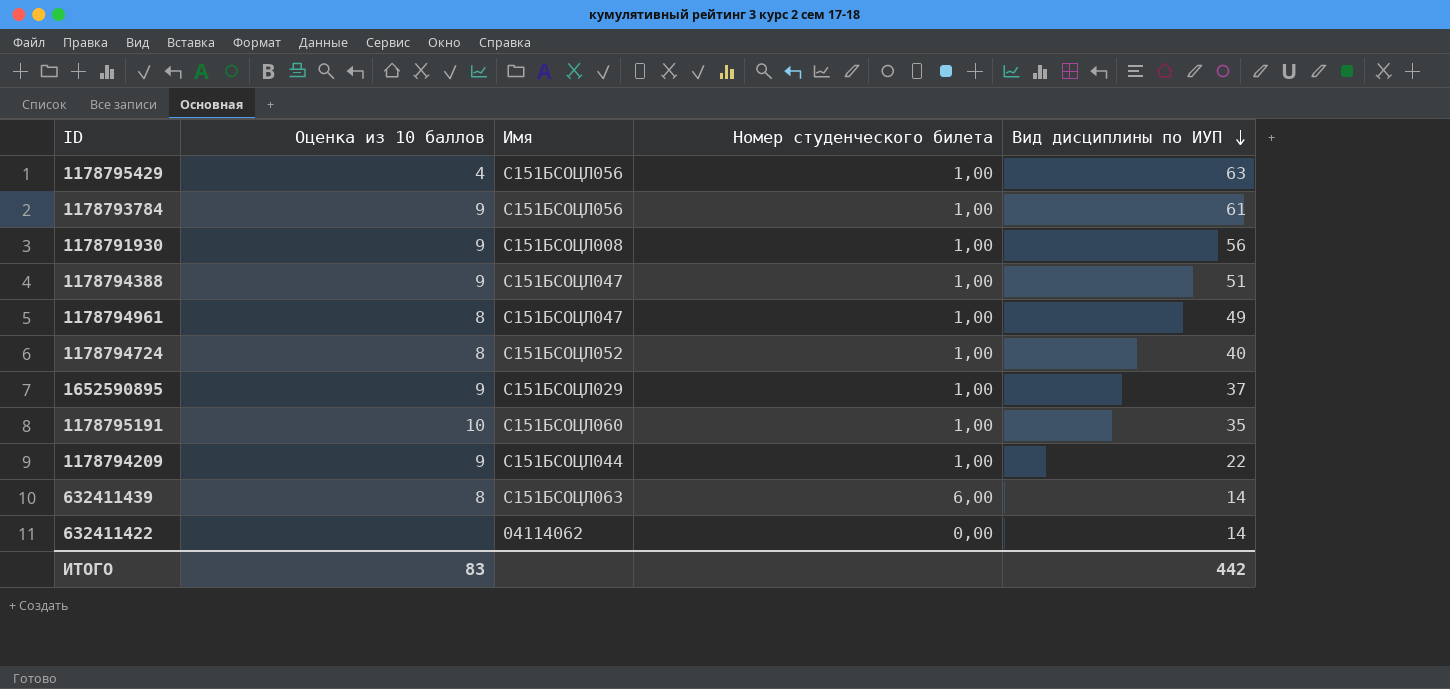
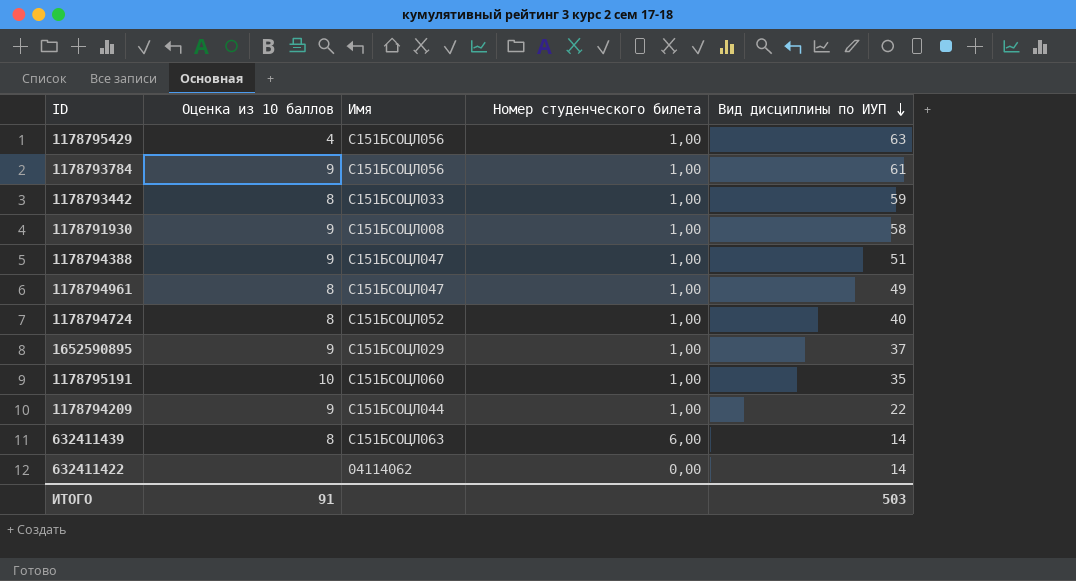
row 1178793442: none -> 8 | С151БСОЦЛ033 | 1,00 | 59
1178791930 | Вид дисциплины по ИУП: 56 -> 58
ИТОГО | Оценка из 10 баллов: 83 -> 91
ИТОГО | Вид дисциплины по ИУП: 442 -> 503

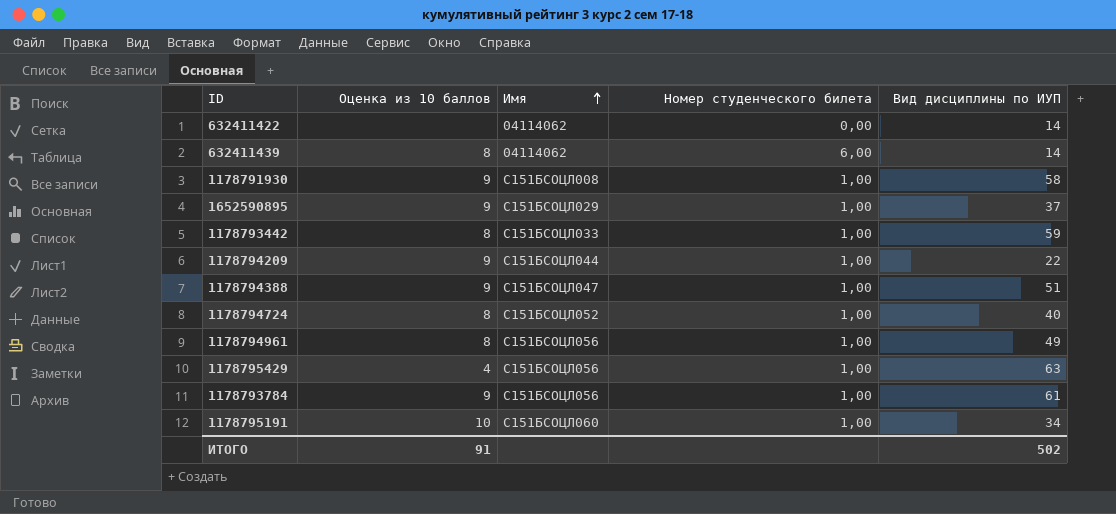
row order: Вид дисциплины по ИУП descending -> Имя ascending
632411439 | Имя: С151БСОЦЛ063 -> 04114062
1178794961 | Имя: С151БСОЦЛ047 -> С151БСОЦЛ056
1178795191 | Вид дисциплины по ИУП: 35 -> 34
ИТОГО | Вид дисциплины по ИУП: 503 -> 502

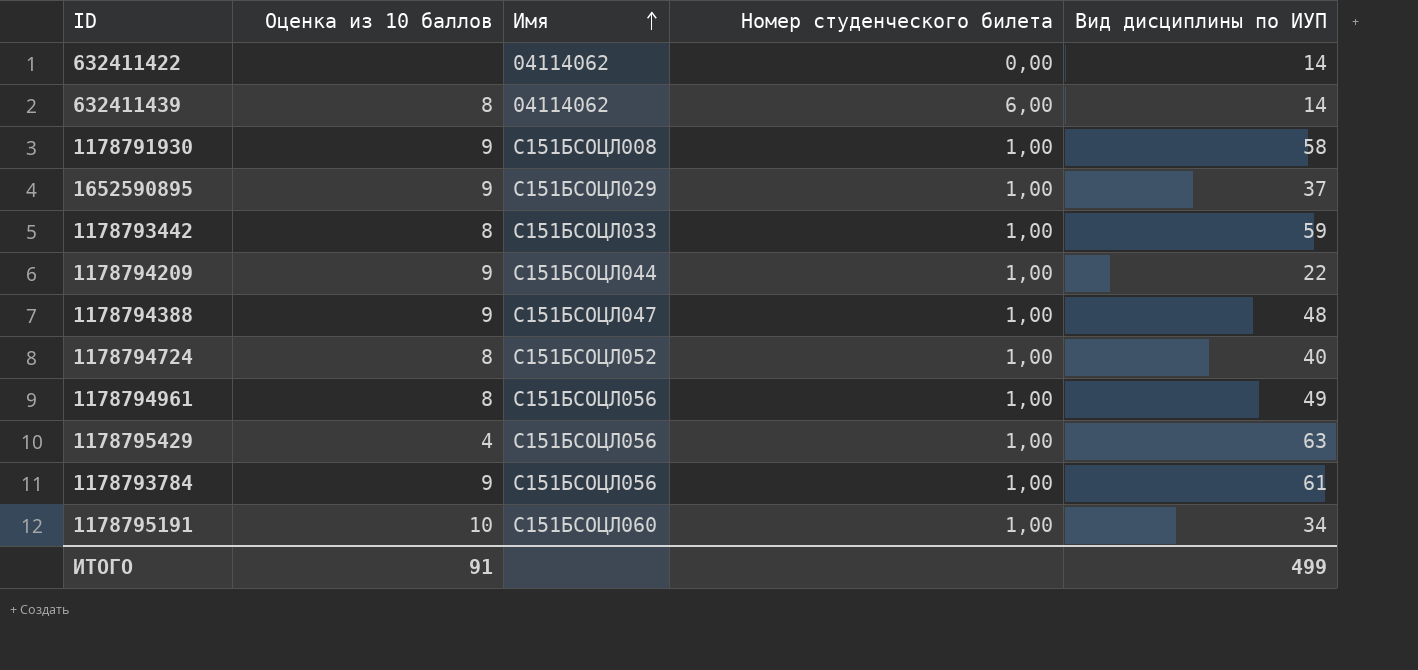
1178794388 | Вид дисциплины по ИУП: 51 -> 48
ИТОГО | Вид дисциплины по ИУП: 502 -> 499

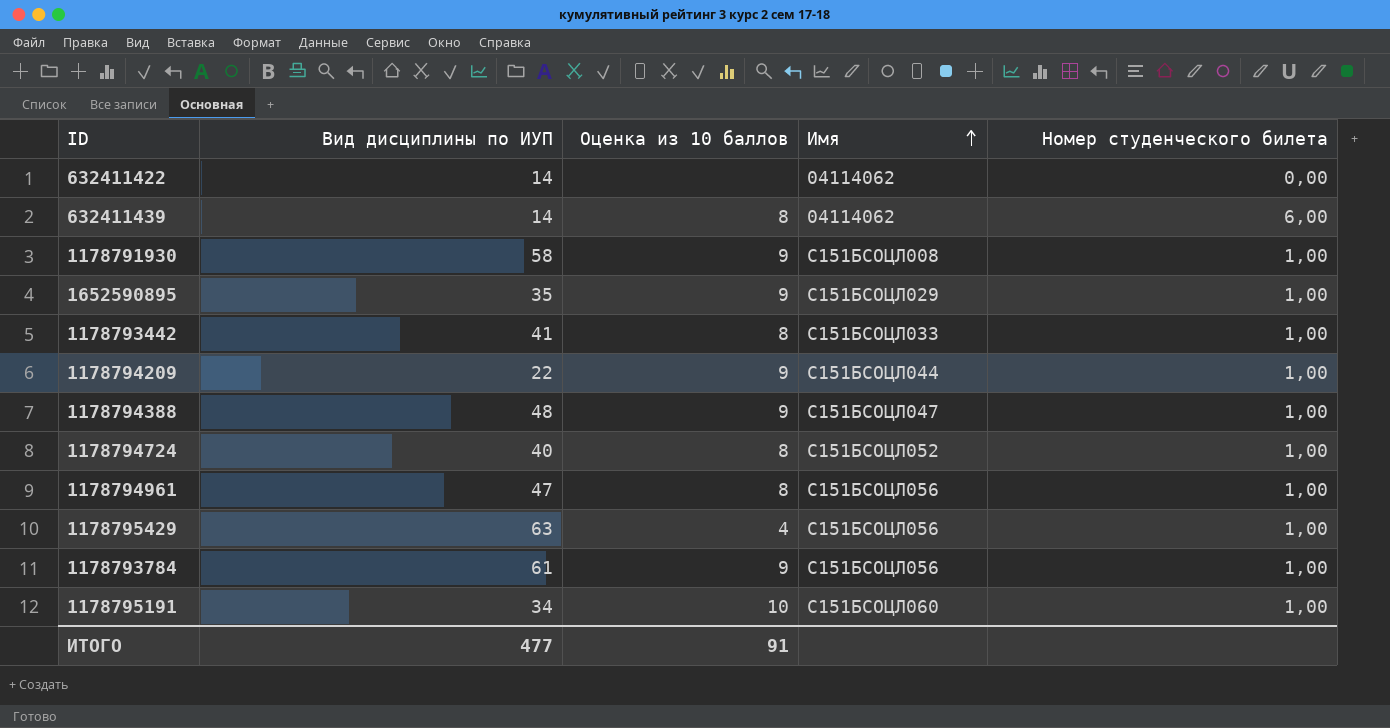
column Вид дисциплины по ИУП | position: 5 -> 2
1652590895 | Вид дисциплины по ИУП: 37 -> 35
1178793442 | Вид дисциплины по ИУП: 59 -> 41
1178794961 | Вид дисциплины по ИУП: 49 -> 47
ИТОГО | Вид дисциплины по ИУП: 499 -> 477

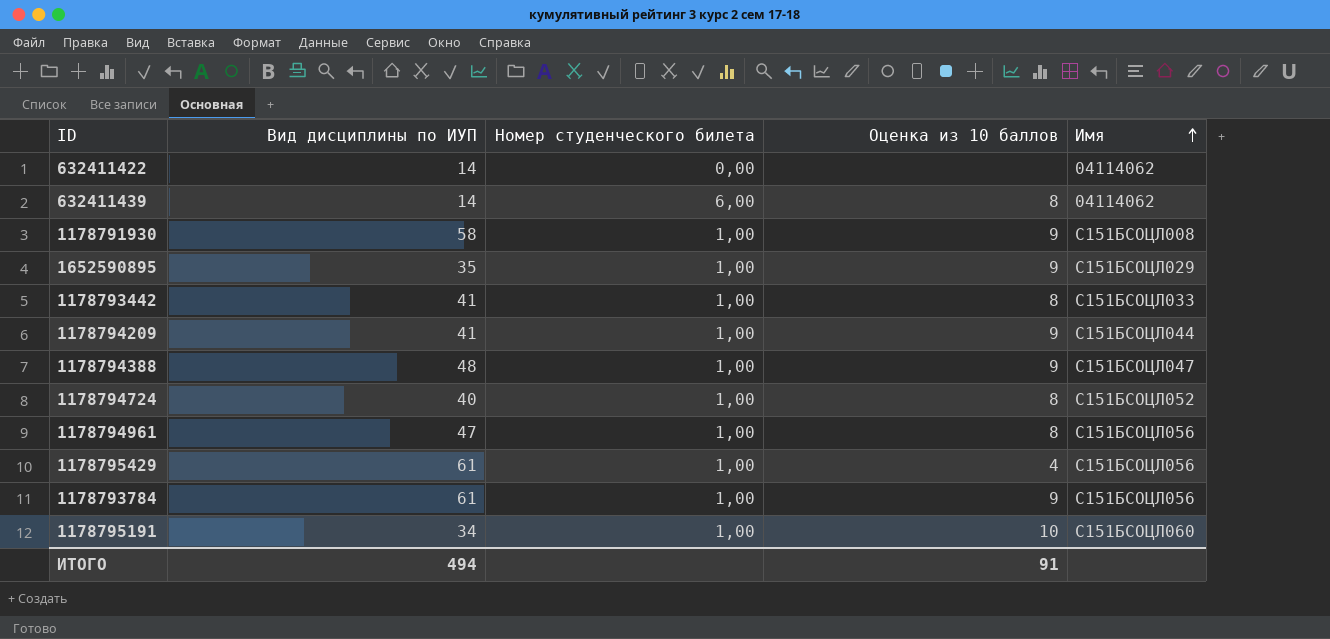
column Номер студенческого билета | position: 5 -> 3
1178794209 | Вид дисциплины по ИУП: 22 -> 41
1178795429 | Вид дисциплины по ИУП: 63 -> 61
ИТОГО | Вид дисциплины по ИУП: 477 -> 494

